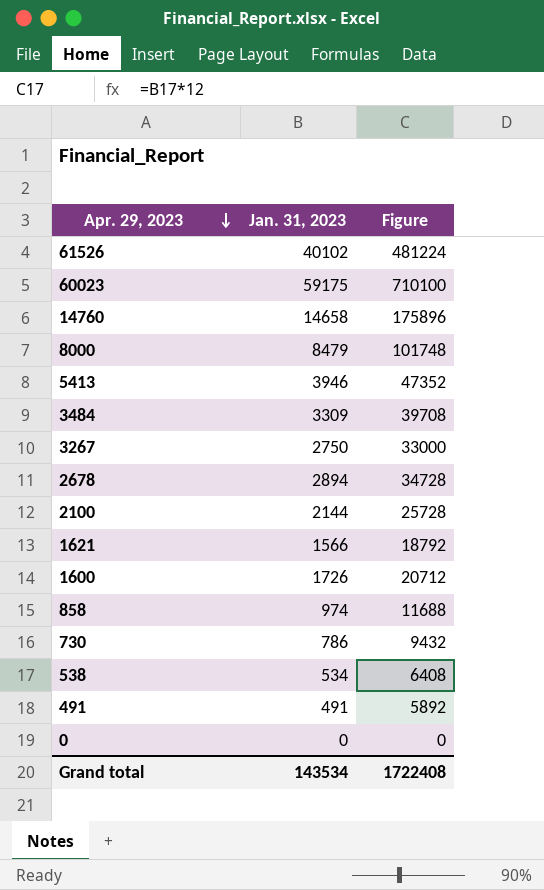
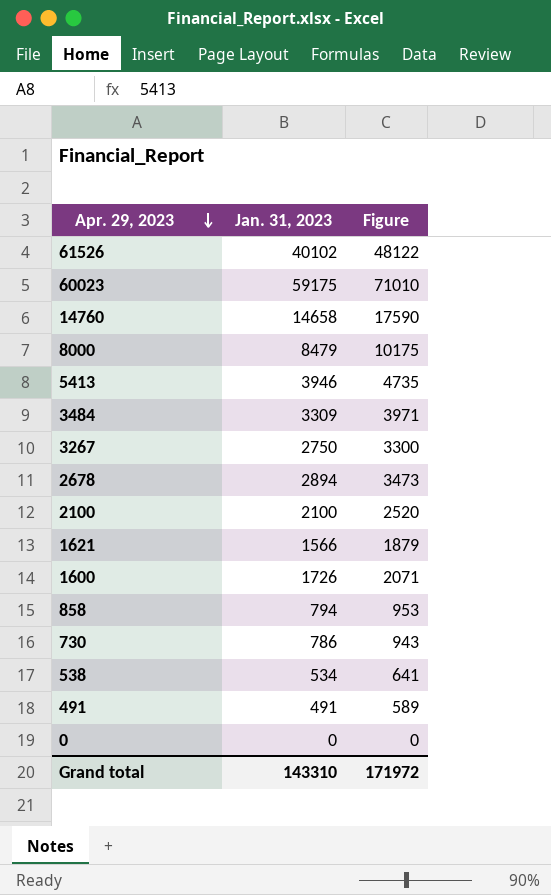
column Figure | formula: [Jan. 31, 2023] * 12 -> [Jan. 31, 2023] * 1.2
2100 | Jan. 31, 2023: 2144 -> 2100
858 | Jan. 31, 2023: 974 -> 794
Grand total | Jan. 31, 2023: 143534 -> 143310
Grand total | Figure: 1722408 -> 171972

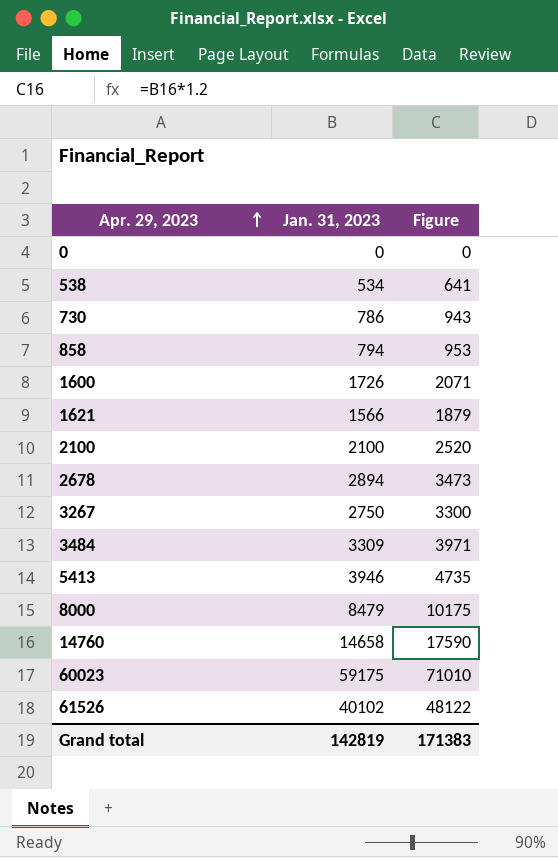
row order: Apr. 29, 2023 descending -> Apr. 29, 2023 ascending
row 491: 491 | 589 -> none
Grand total | Jan. 31, 2023: 143310 -> 142819
Grand total | Figure: 171972 -> 171383

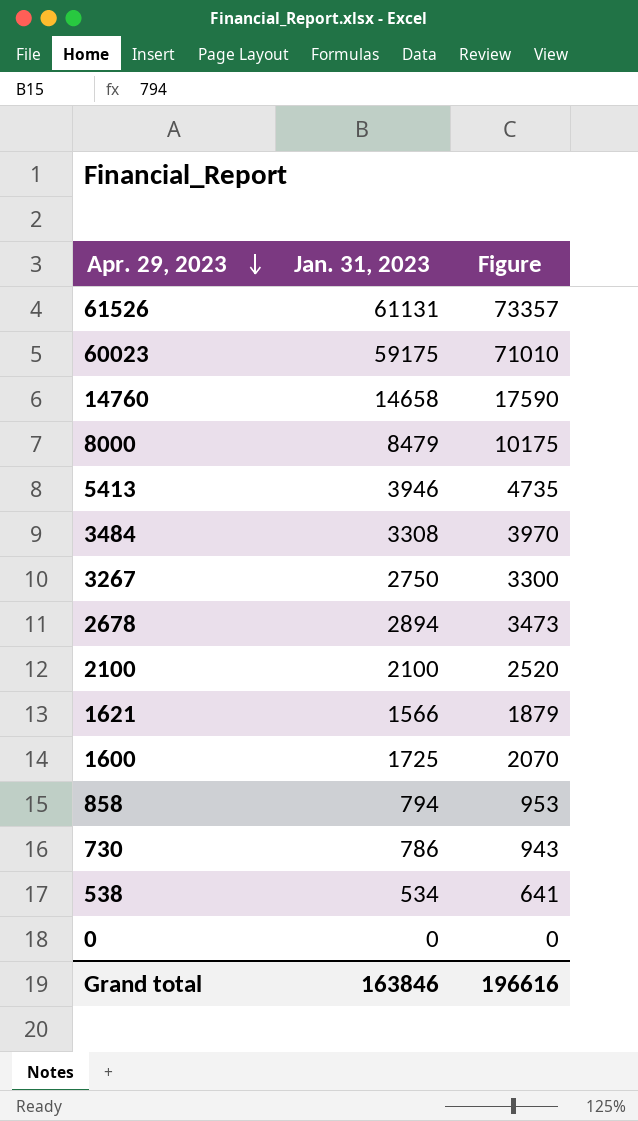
row order: Apr. 29, 2023 ascending -> Apr. 29, 2023 descending
61526 | Jan. 31, 2023: 40102 -> 61131
61526 | Figure: 48122 -> 73357
3484 | Jan. 31, 2023: 3309 -> 3308
3484 | Figure: 3971 -> 3970
1600 | Jan. 31, 2023: 1726 -> 1725
1600 | Figure: 2071 -> 2070
Grand total | Jan. 31, 2023: 142819 -> 163846
Grand total | Figure: 171383 -> 196616

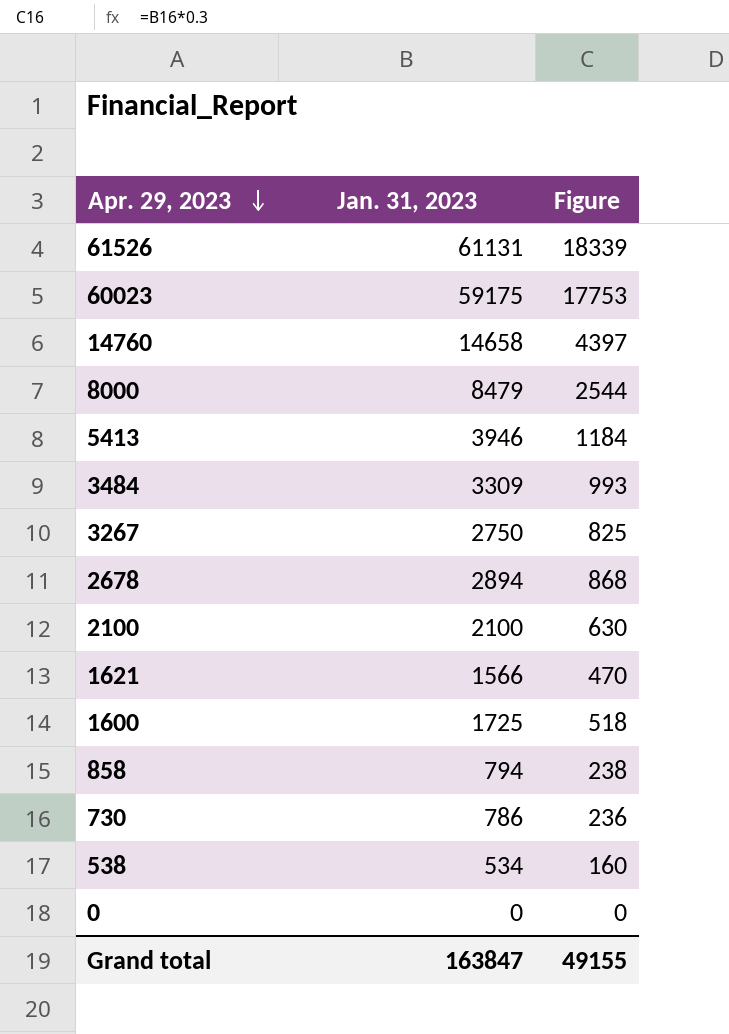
column Figure | formula: [Jan. 31, 2023] * 1.2 -> [Jan. 31, 2023] * 0.3
3484 | Jan. 31, 2023: 3308 -> 3309
Grand total | Jan. 31, 2023: 163846 -> 163847
Grand total | Figure: 196616 -> 49155

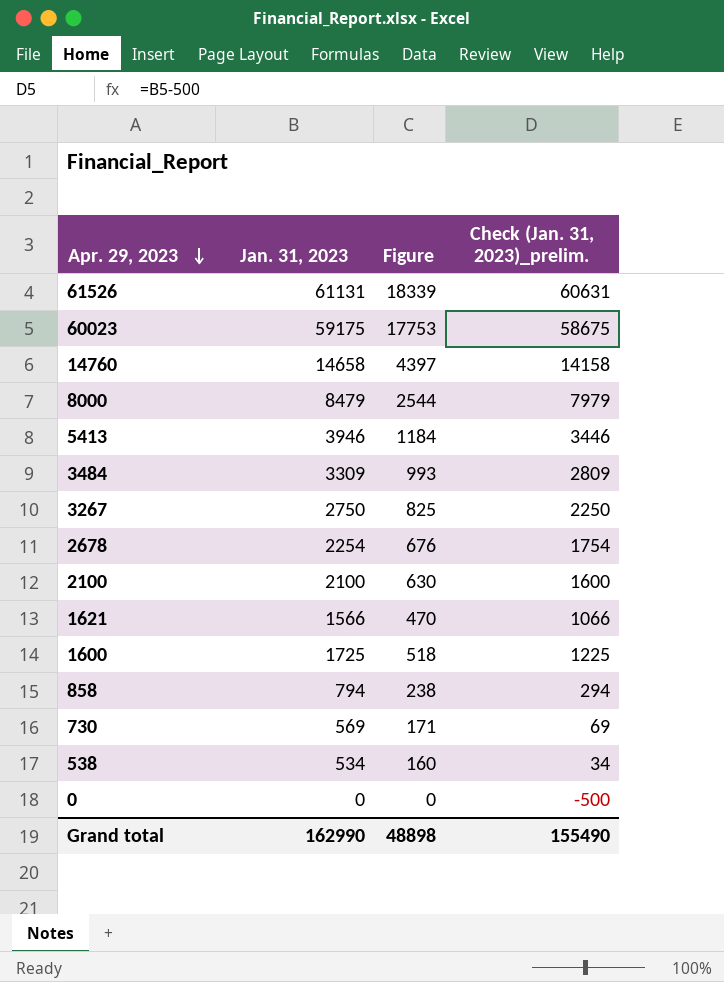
column Check (Jan. 31, 2023)_prelim. | formula: none -> [Jan. 31, 2023] - 500
2678 | Jan. 31, 2023: 2894 -> 2254
2678 | Figure: 868 -> 676
730 | Jan. 31, 2023: 786 -> 569
730 | Figure: 236 -> 171
Grand total | Jan. 31, 2023: 163847 -> 162990
Grand total | Figure: 49155 -> 48898

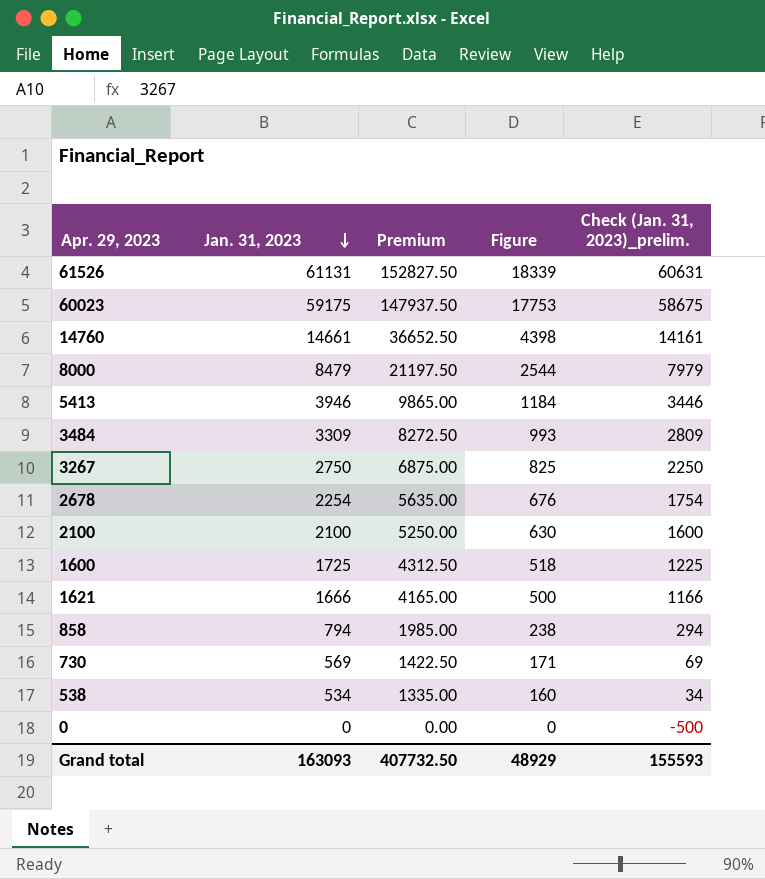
row order: Apr. 29, 2023 descending -> Jan. 31, 2023 descending
column Premium | formula: none -> [Jan. 31, 2023] * 2.5
14760 | Jan. 31, 2023: 14658 -> 14661
14760 | Figure: 4397 -> 4398
14760 | Check (Jan. 31, 2023)_prelim.: 14158 -> 14161
1621 | Jan. 31, 2023: 1566 -> 1666
1621 | Figure: 470 -> 500
1621 | Check (Jan. 31, 2023)_prelim.: 1066 -> 1166
Grand total | Jan. 31, 2023: 162990 -> 163093
Grand total | Figure: 48898 -> 48929
Grand total | Check (Jan. 31, 2023)_prelim.: 155490 -> 155593

